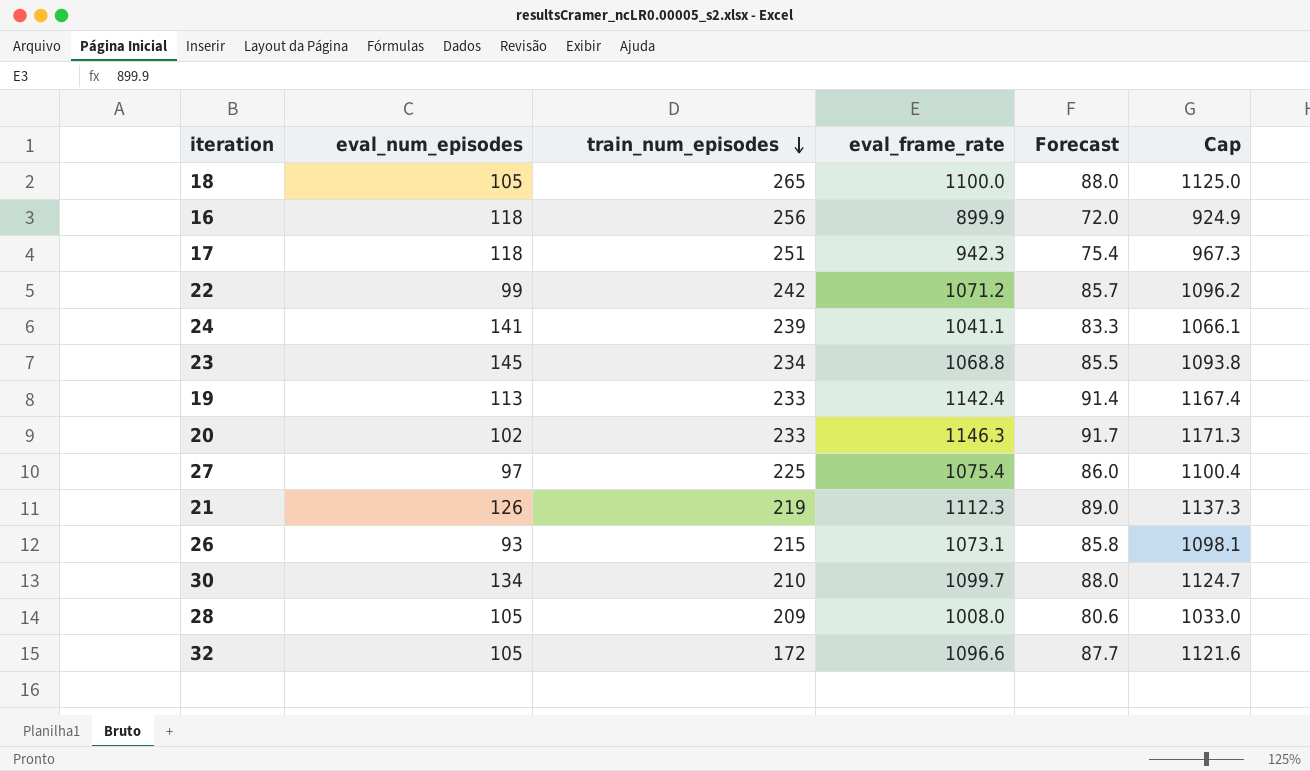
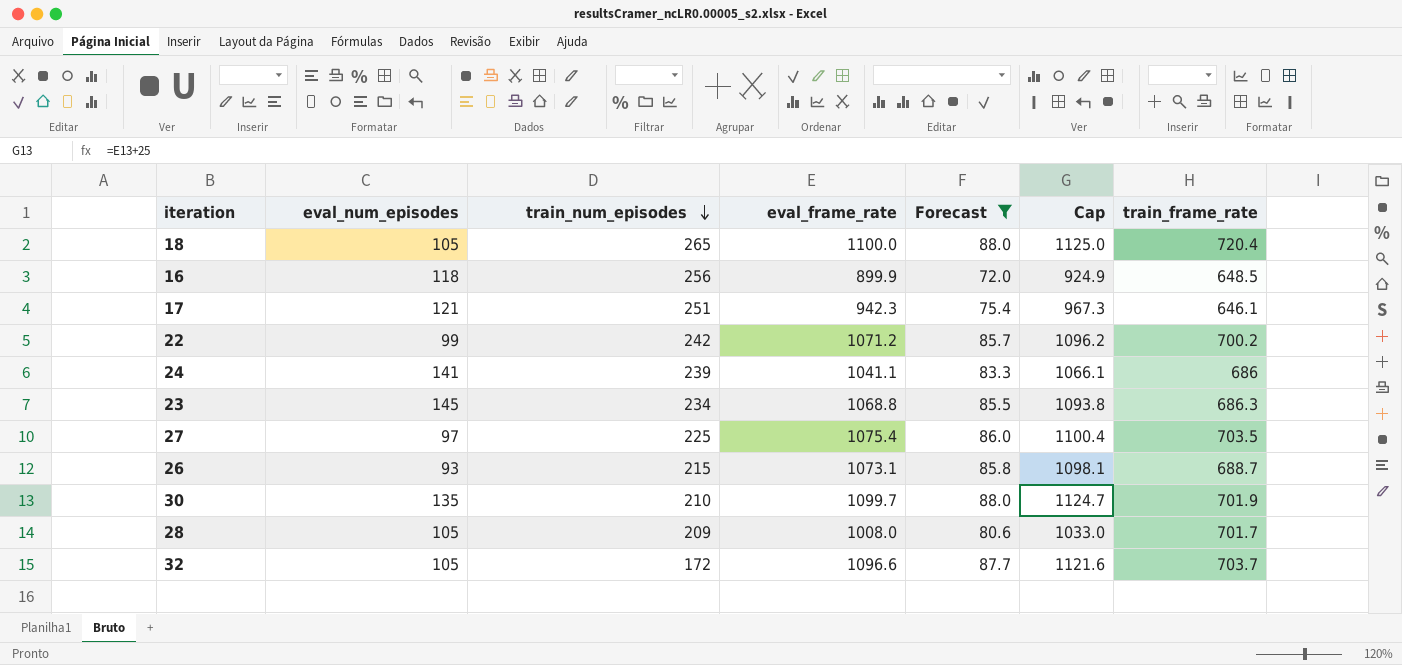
filter: none -> Forecast <= 88.0
column train_frame_rate | position: none -> 7
17 | eval_num_episodes: 118 -> 121
30 | eval_num_episodes: 134 -> 135

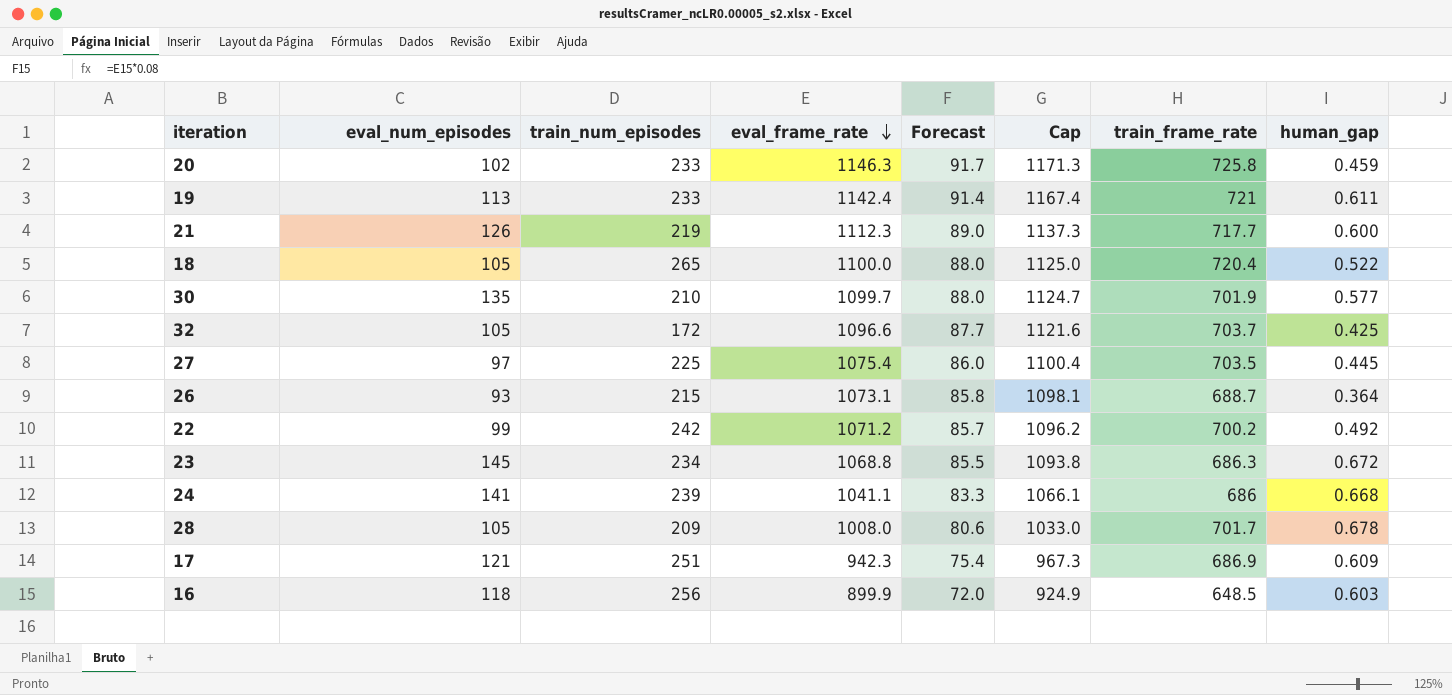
filter: Forecast <= 88.0 -> none
row order: train_num_episodes descending -> eval_frame_rate descending
column human_gap | position: none -> 8
17 | train_frame_rate: 646.1 -> 686.9

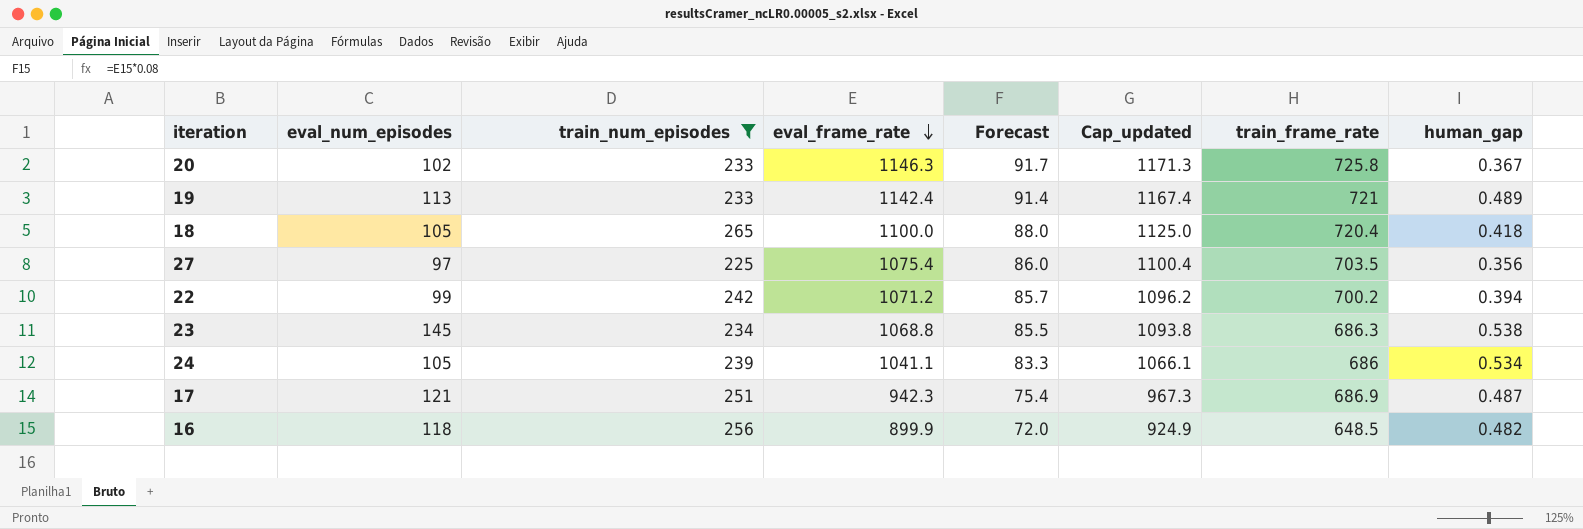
filter: none -> train_num_episodes >= 225
column name: Cap -> Cap_updated
20 | human_gap: 0.459 -> 0.367
19 | human_gap: 0.611 -> 0.489
18 | human_gap: 0.522 -> 0.418
27 | human_gap: 0.445 -> 0.356
22 | human_gap: 0.492 -> 0.394
23 | human_gap: 0.672 -> 0.538
24 | eval_num_episodes: 141 -> 105
24 | human_gap: 0.668 -> 0.534
17 | human_gap: 0.609 -> 0.487
16 | human_gap: 0.603 -> 0.482

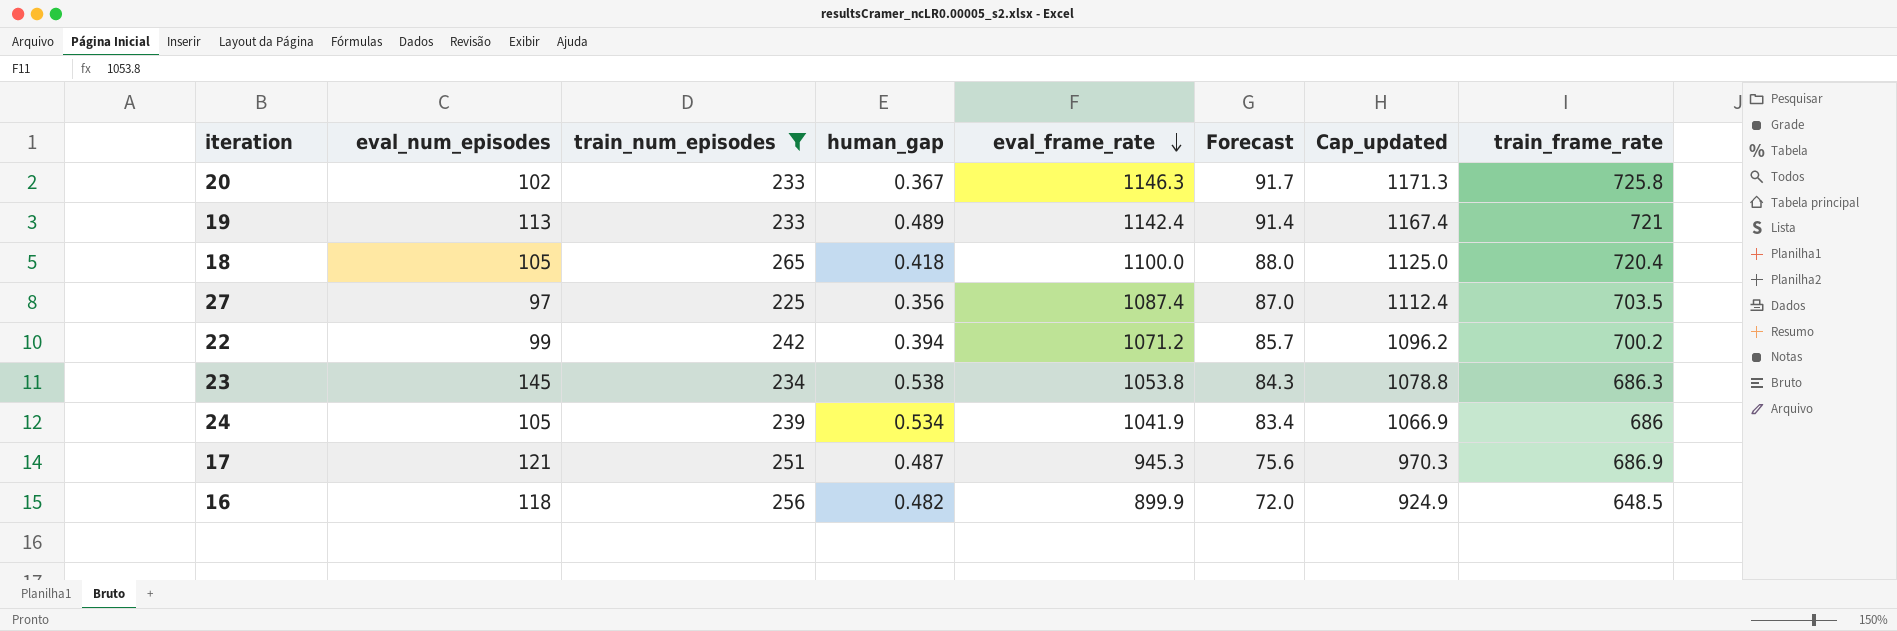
column human_gap | position: 8 -> 4
27 | eval_frame_rate: 1075.4 -> 1087.4
27 | Forecast: 86.0 -> 87.0
27 | Cap_updated: 1100.4 -> 1112.4
23 | eval_frame_rate: 1068.8 -> 1053.8
23 | Forecast: 85.5 -> 84.3
23 | Cap_updated: 1093.8 -> 1078.8
24 | eval_frame_rate: 1041.1 -> 1041.9
24 | Forecast: 83.3 -> 83.4
24 | Cap_updated: 1066.1 -> 1066.9
17 | eval_frame_rate: 942.3 -> 945.3
17 | Forecast: 75.4 -> 75.6
17 | Cap_updated: 967.3 -> 970.3

